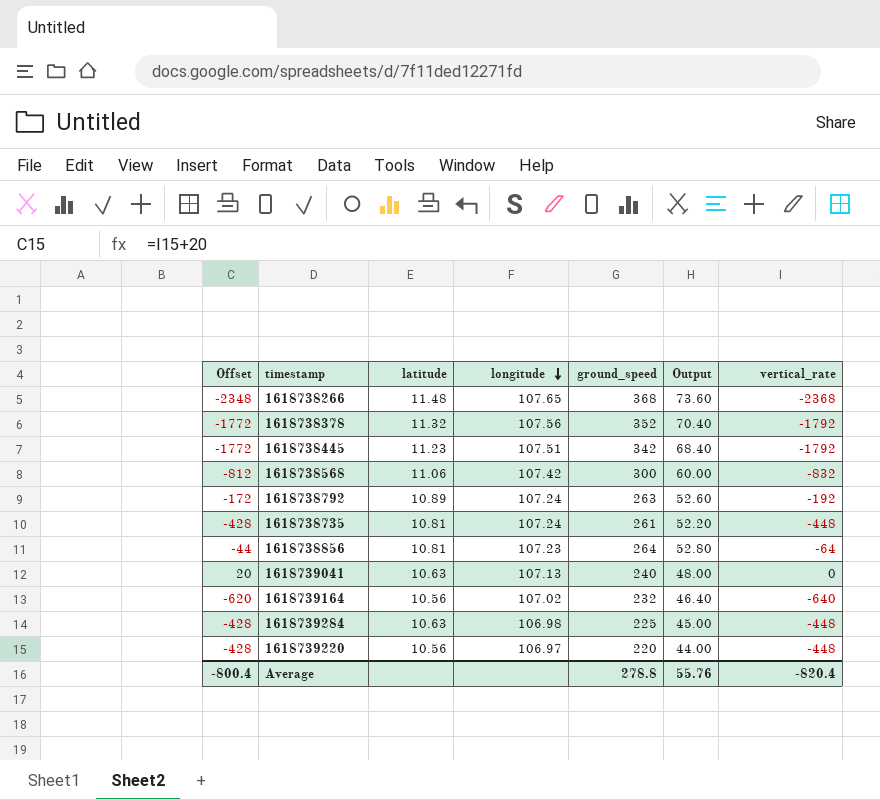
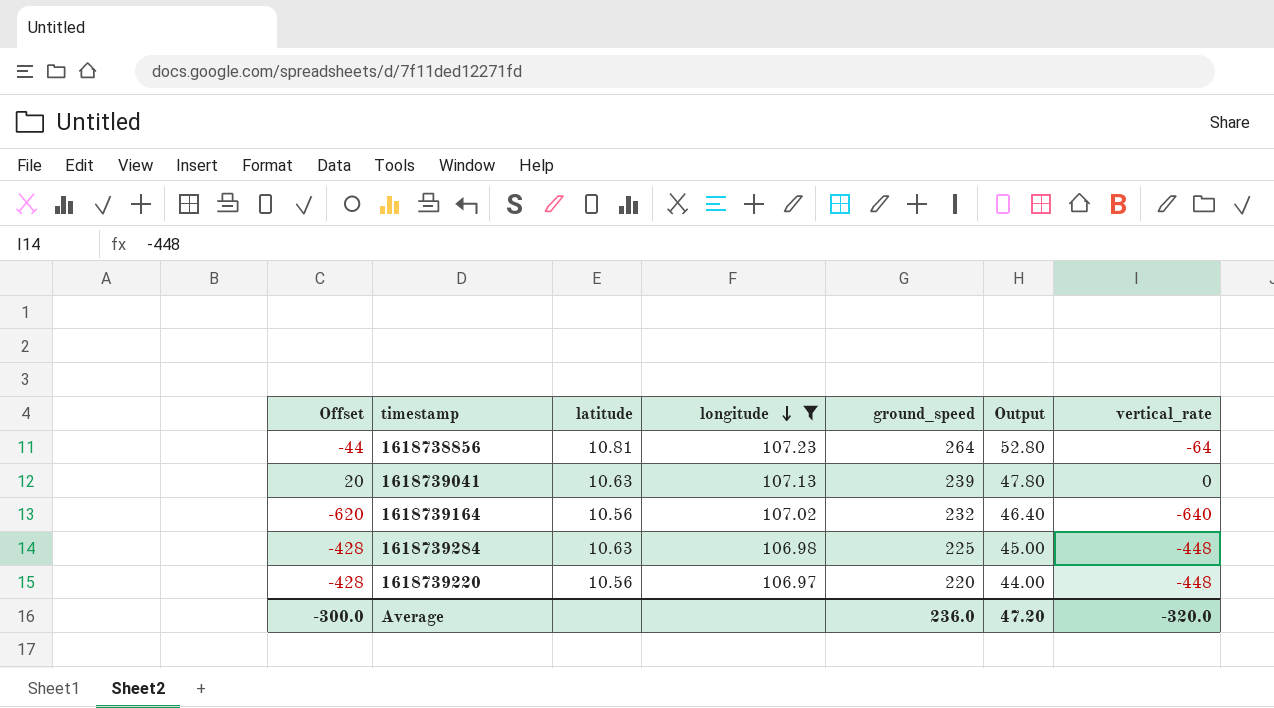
filter: none -> longitude <= 107.23
1618739041 | ground_speed: 240 -> 239
1618739041 | Output: 48.00 -> 47.80
Average | Offset: -800.4 -> -300.0
Average | ground_speed: 278.8 -> 236.0
Average | Output: 55.76 -> 47.20
Average | vertical_rate: -820.4 -> -320.0

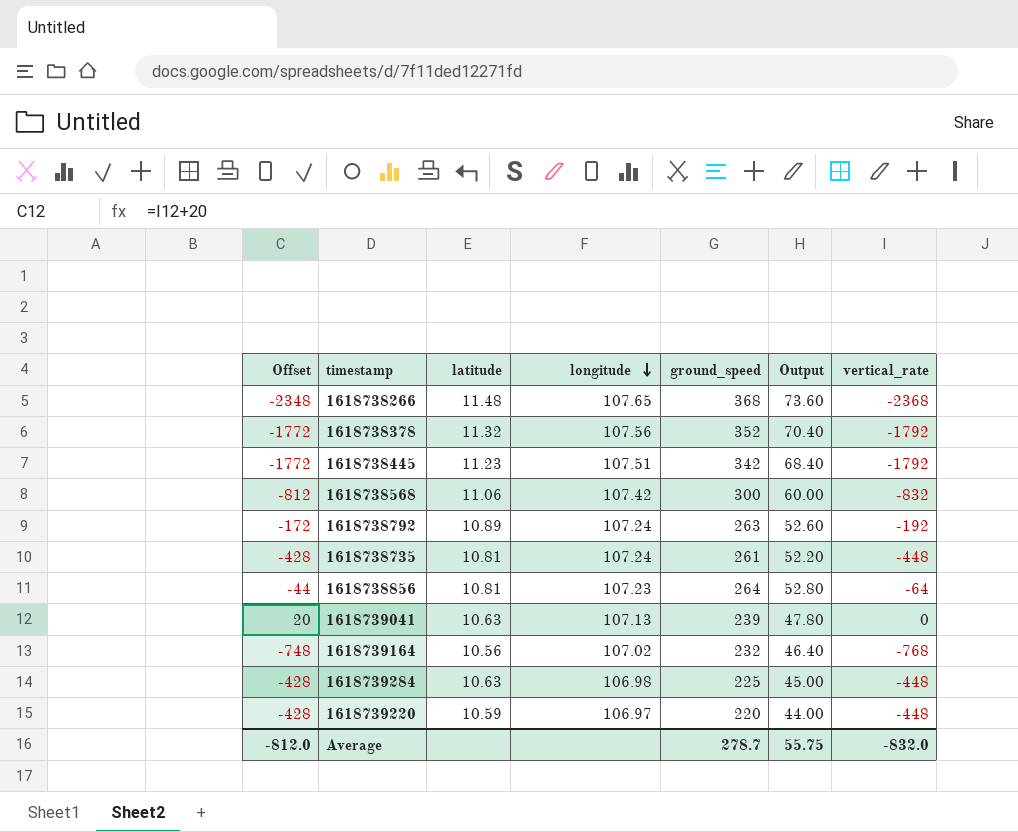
filter: longitude <= 107.23 -> none
1618739164 | Offset: -620 -> -748
1618739164 | vertical_rate: -640 -> -768
1618739220 | latitude: 10.56 -> 10.59
Average | Offset: -300.0 -> -812.0
Average | ground_speed: 236.0 -> 278.7
Average | Output: 47.20 -> 55.75
Average | vertical_rate: -320.0 -> -832.0

